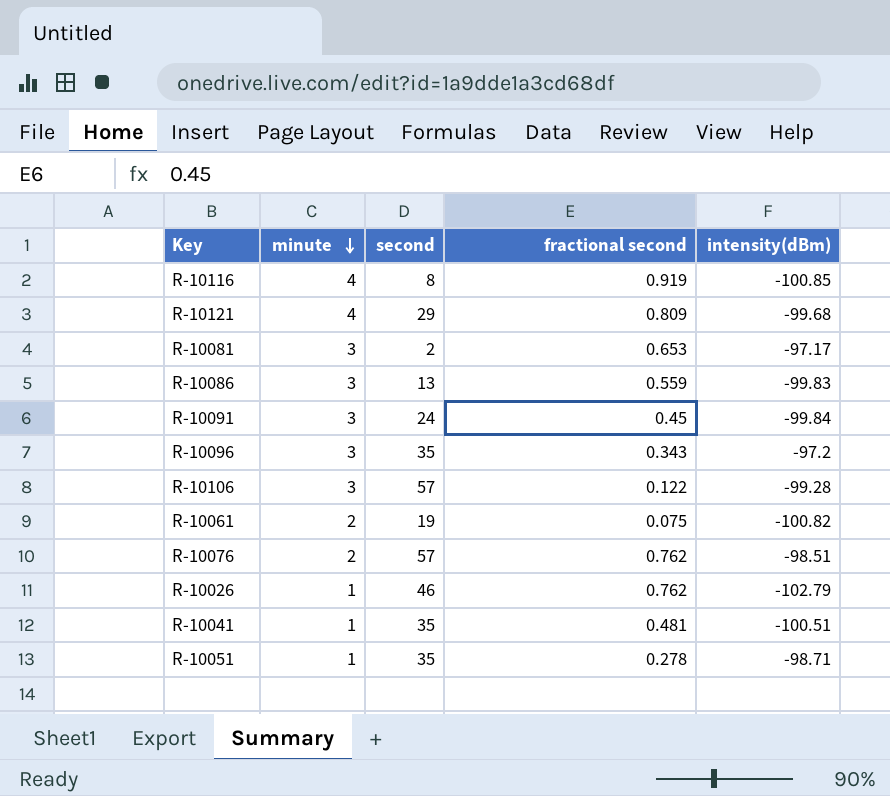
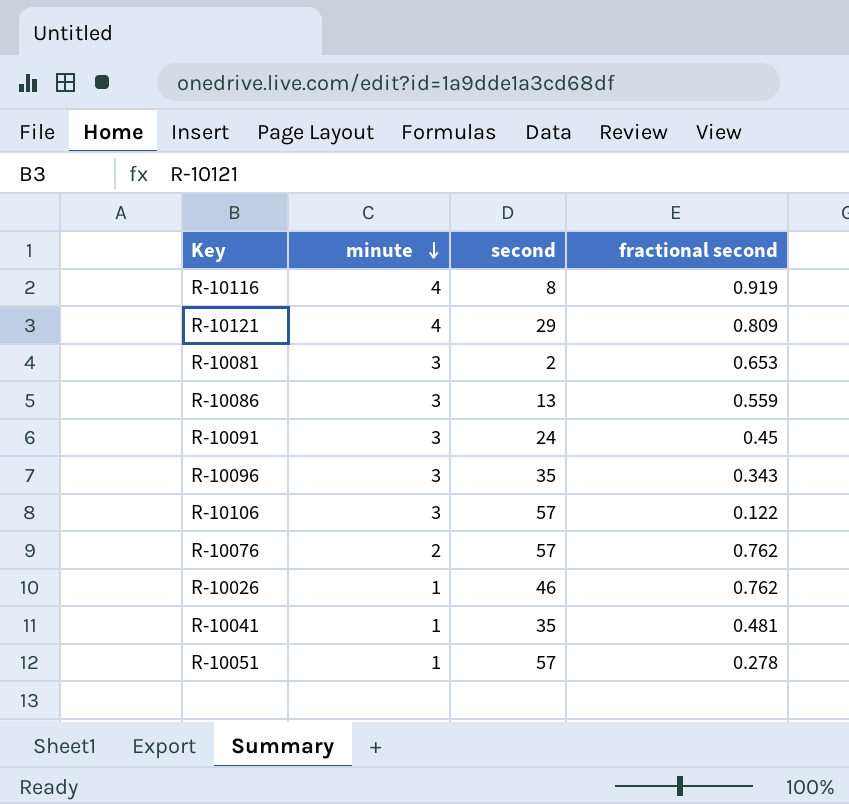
column intensity(dBm) | position: 5 -> none
row R-10061: 2 | 19 | 0.075 | -100.82 -> none
R-10051 | second: 35 -> 57

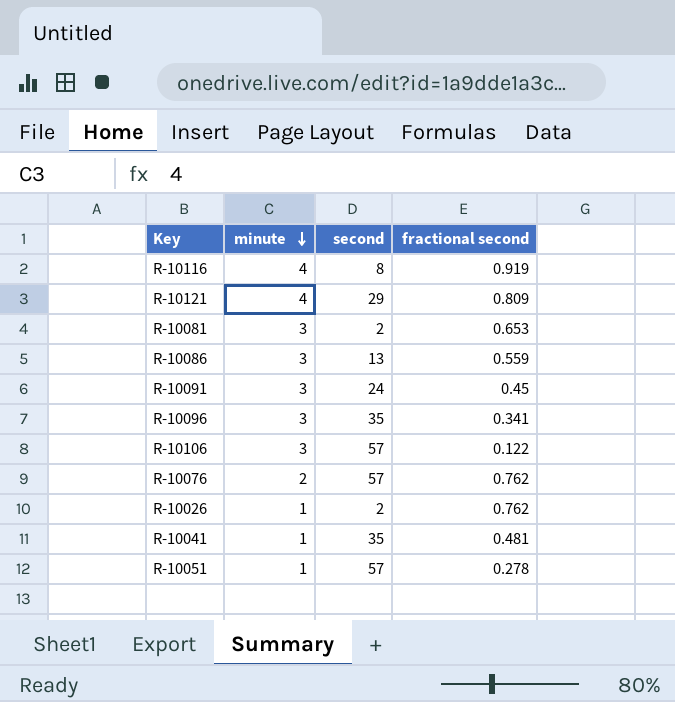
R-10096 | fractional second: 0.343 -> 0.341
R-10026 | second: 46 -> 2

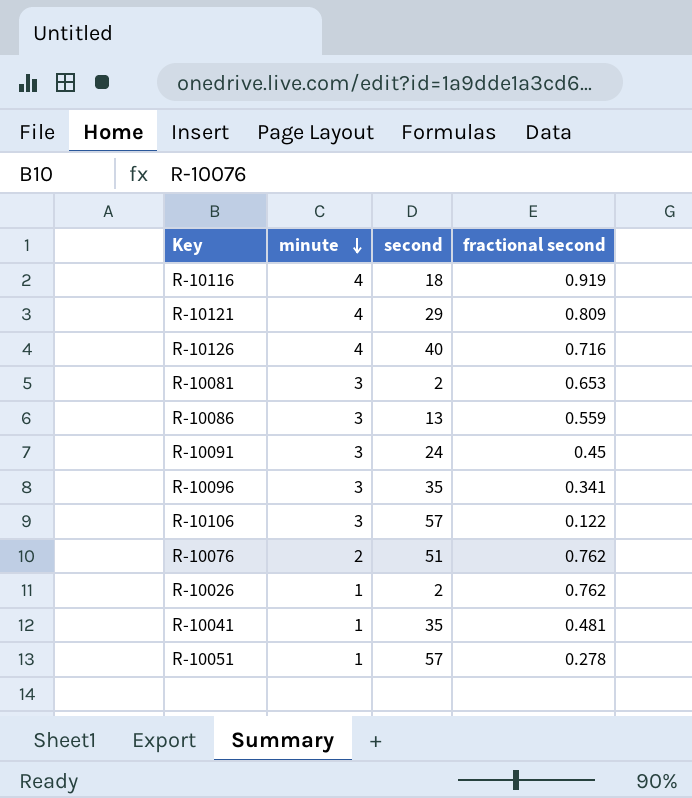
R-10116 | second: 8 -> 18
row R-10126: none -> 4 | 40 | 0.716
R-10076 | second: 57 -> 51

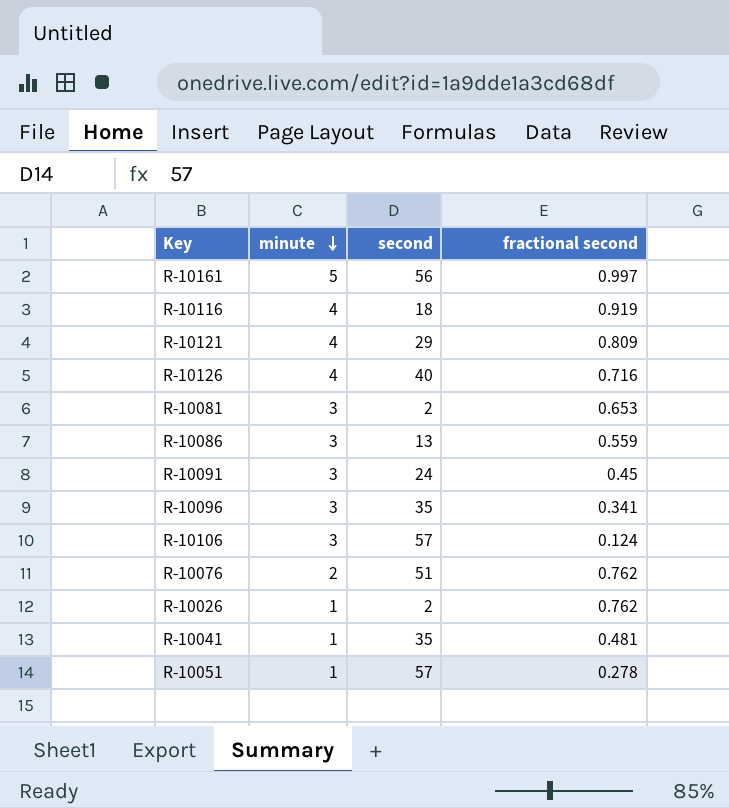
row R-10161: none -> 5 | 56 | 0.997
R-10106 | fractional second: 0.122 -> 0.124

